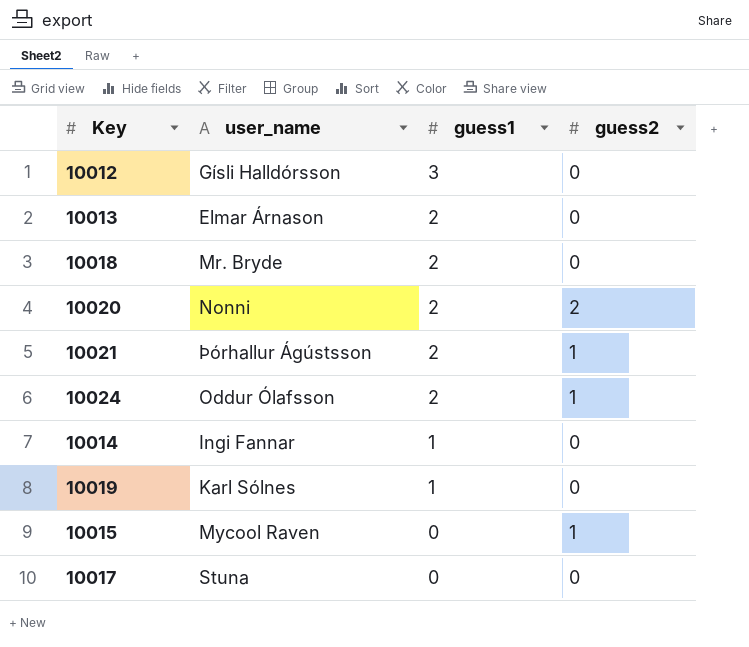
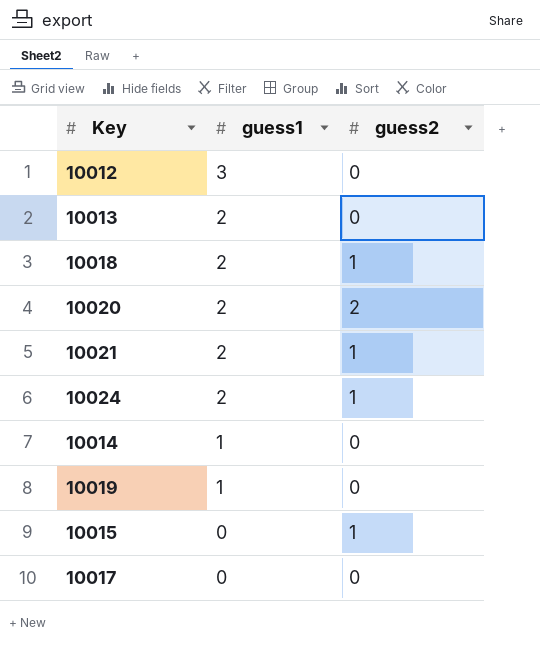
column user_name | position: 2 -> none
10018 | guess2: 0 -> 1

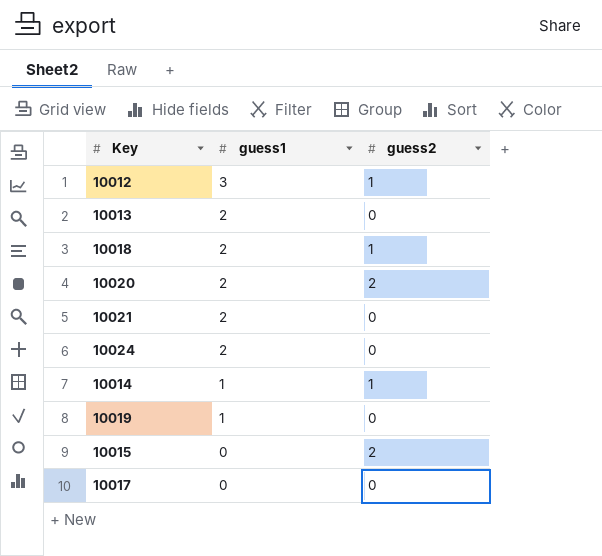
10012 | guess2: 0 -> 1
10021 | guess2: 1 -> 0
10024 | guess2: 1 -> 0
10014 | guess2: 0 -> 1
10015 | guess2: 1 -> 2

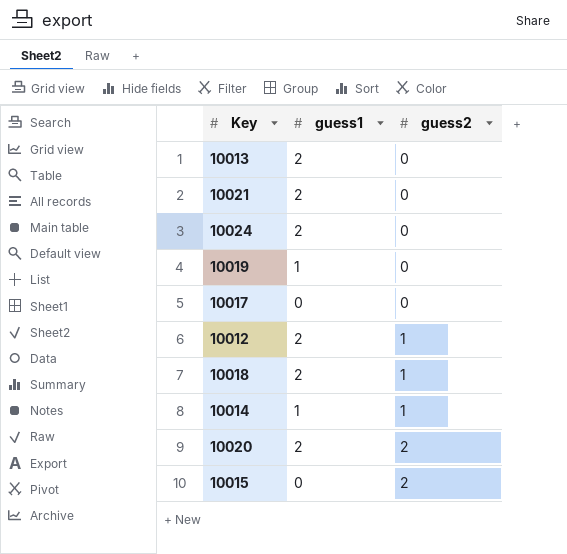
row order: guess1 descending -> guess2 ascending
10012 | guess1: 3 -> 2

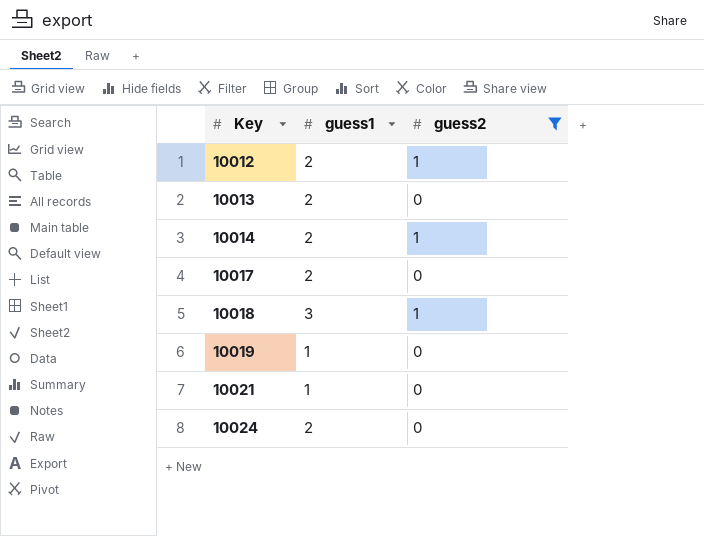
filter: none -> guess2 != 2
row order: guess2 ascending -> Key ascending
10014 | guess1: 1 -> 2
10017 | guess1: 0 -> 2
10018 | guess1: 2 -> 3
10021 | guess1: 2 -> 1

